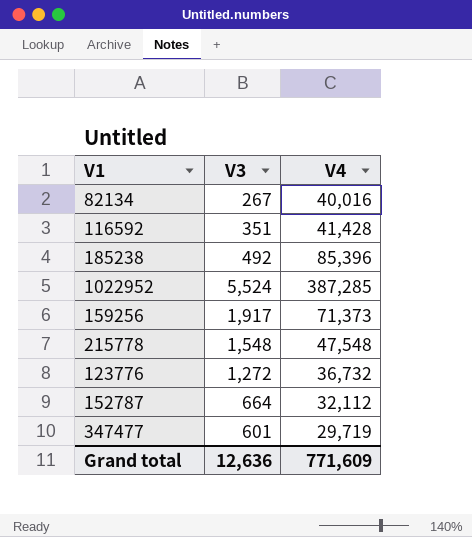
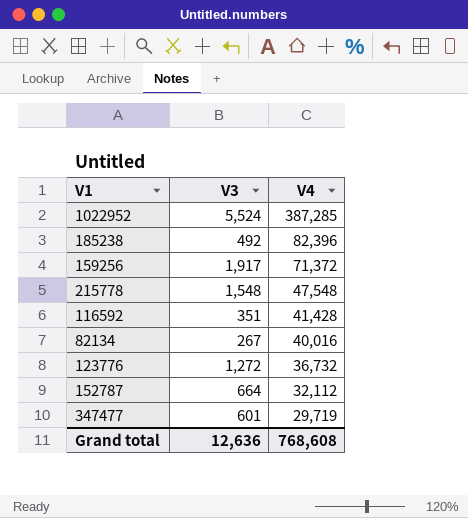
row order: none -> V4 descending
185238 | V4: 85,396 -> 82,396
159256 | V4: 71,373 -> 71,372
Grand total | V4: 771,609 -> 768,608

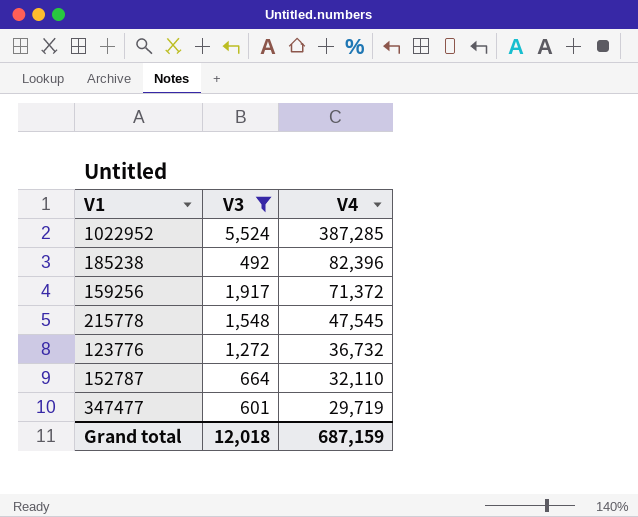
filter: none -> V3 >= 492
215778 | V4: 47,548 -> 47,545
152787 | V4: 32,112 -> 32,110
Grand total | V3: 12,636 -> 12,018
Grand total | V4: 768,608 -> 687,159

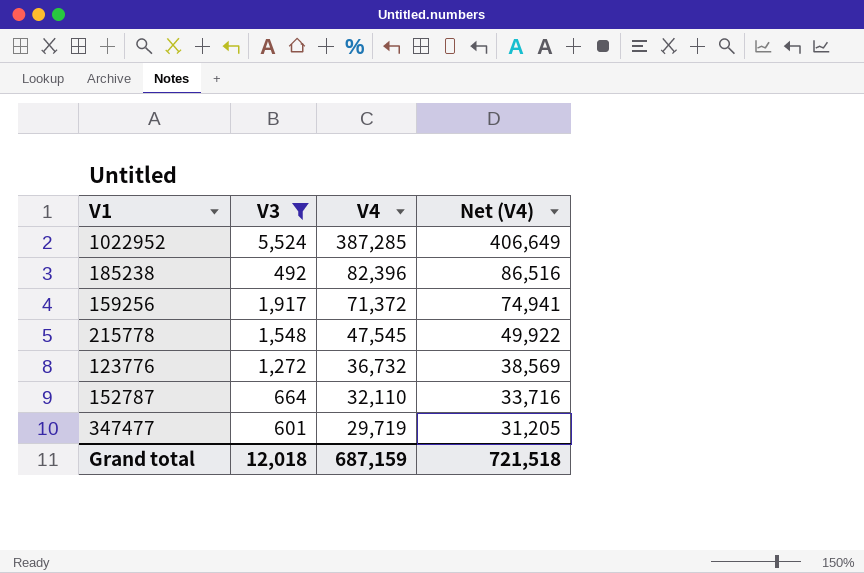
column Net (V4) | formula: none -> [V4] * 1.05

